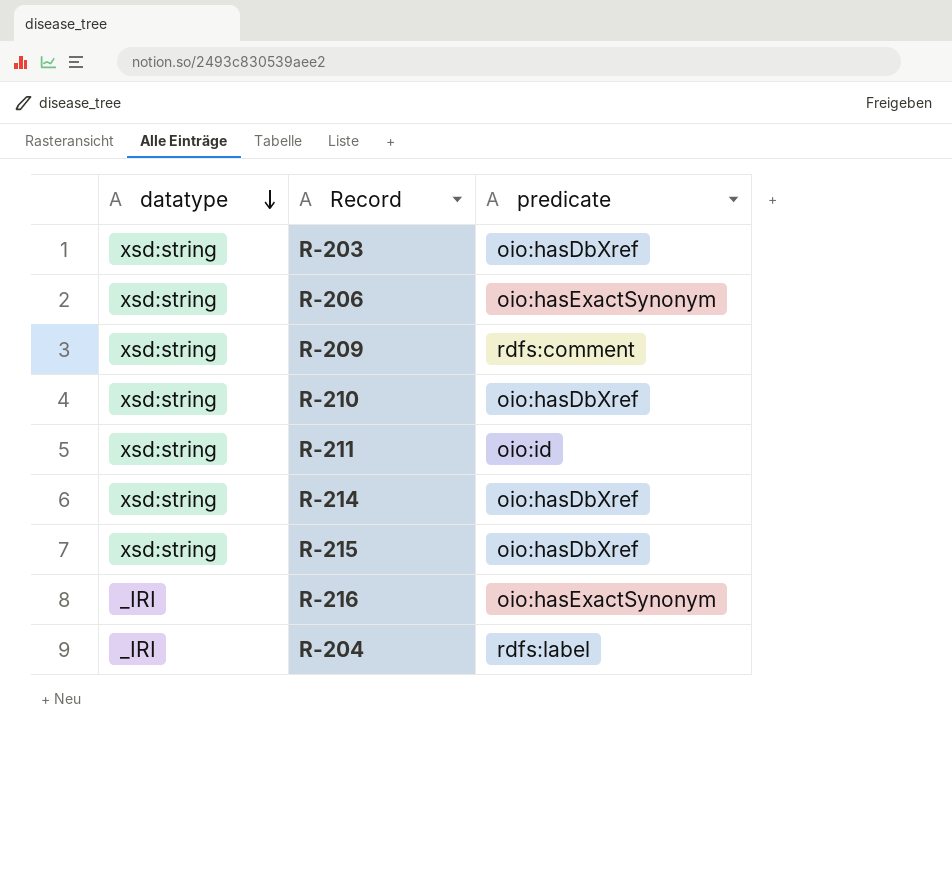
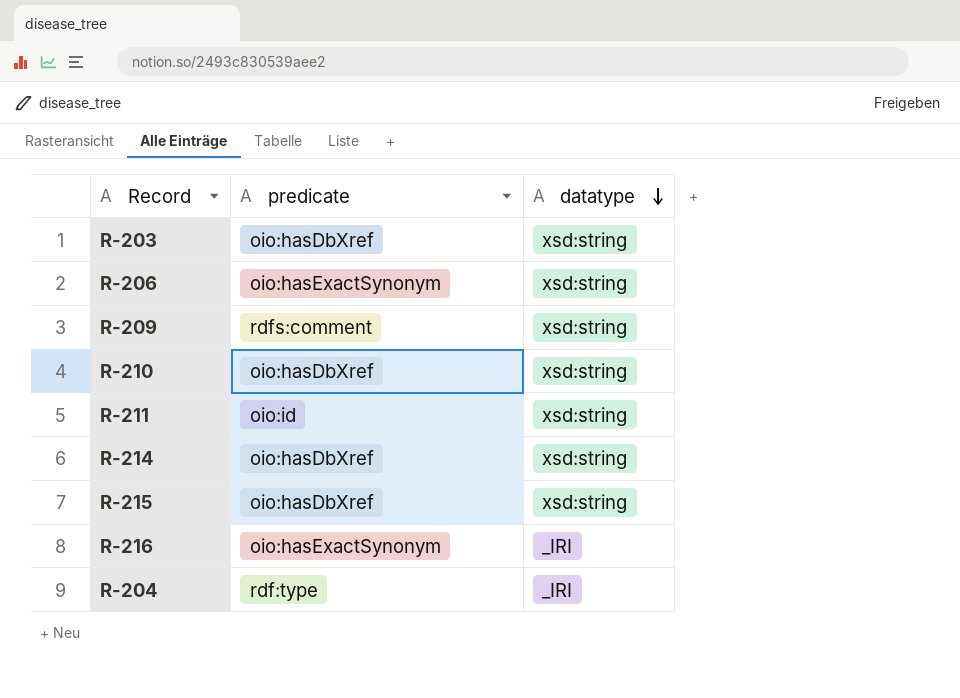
column datatype | position: 1 -> 3
R-204 | predicate: rdfs:label -> rdf:type

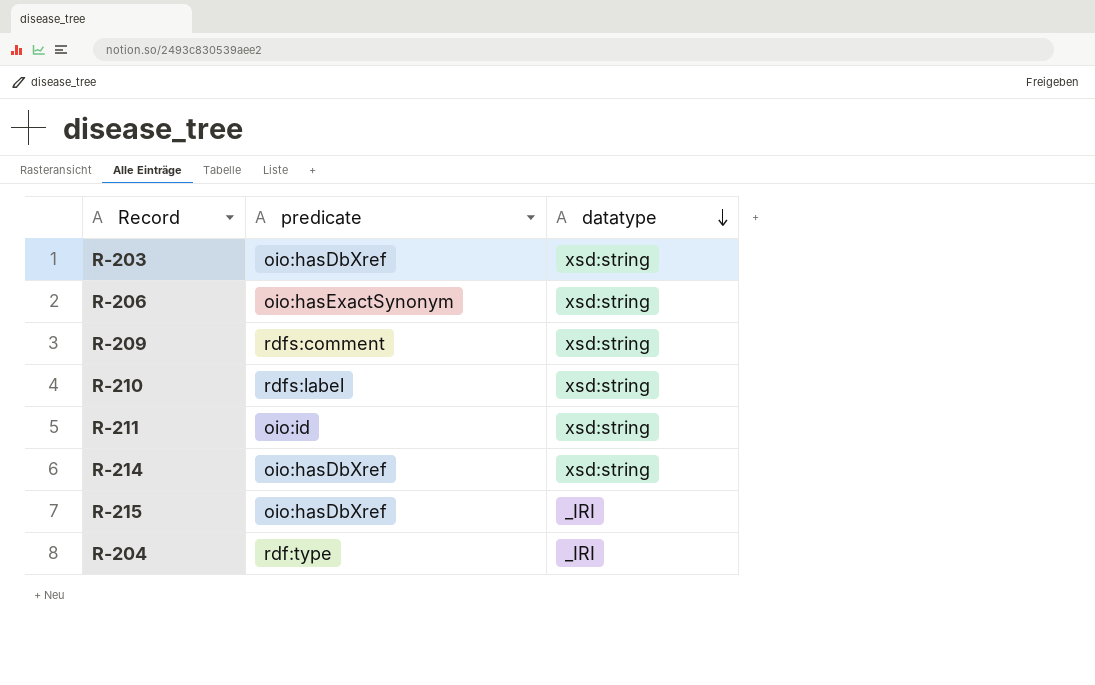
row R-216: oio:hasExactSynonym | _IRI -> none
R-210 | predicate: oio:hasDbXref -> rdfs:label
R-215 | datatype: xsd:string -> _IRI

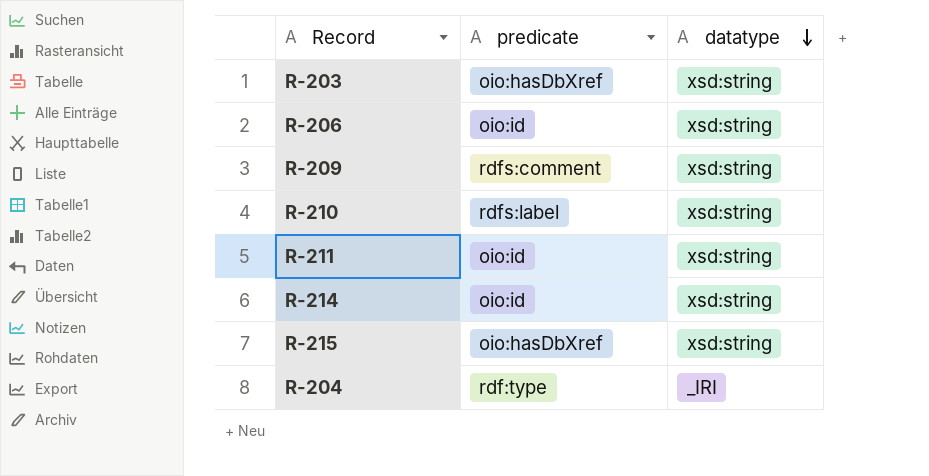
R-206 | predicate: oio:hasExactSynonym -> oio:id
R-214 | predicate: oio:hasDbXref -> oio:id
R-215 | datatype: _IRI -> xsd:string

